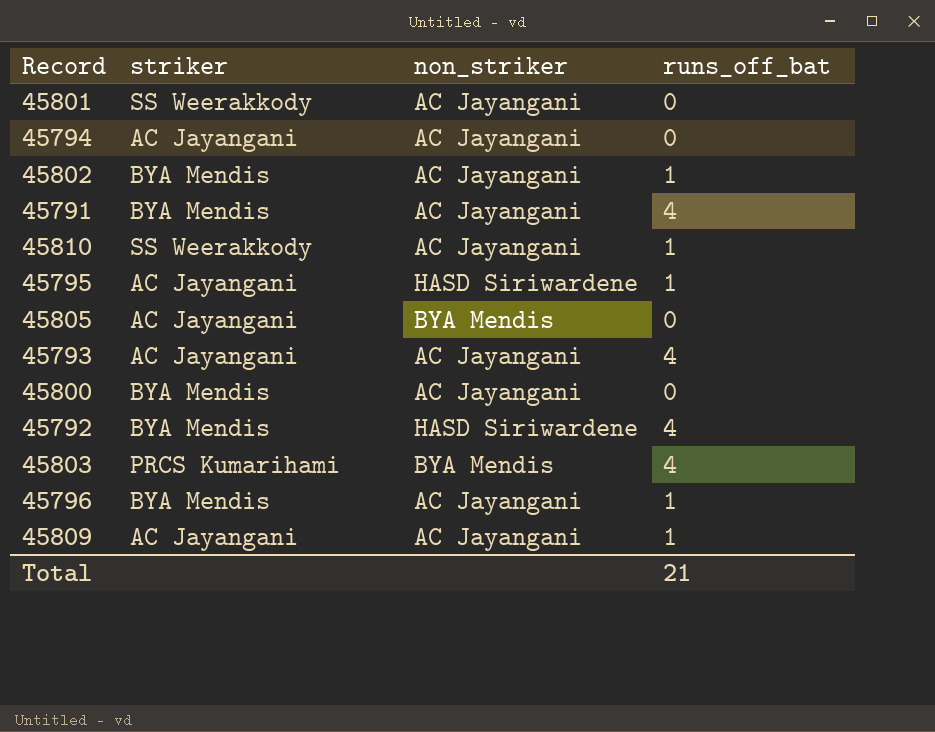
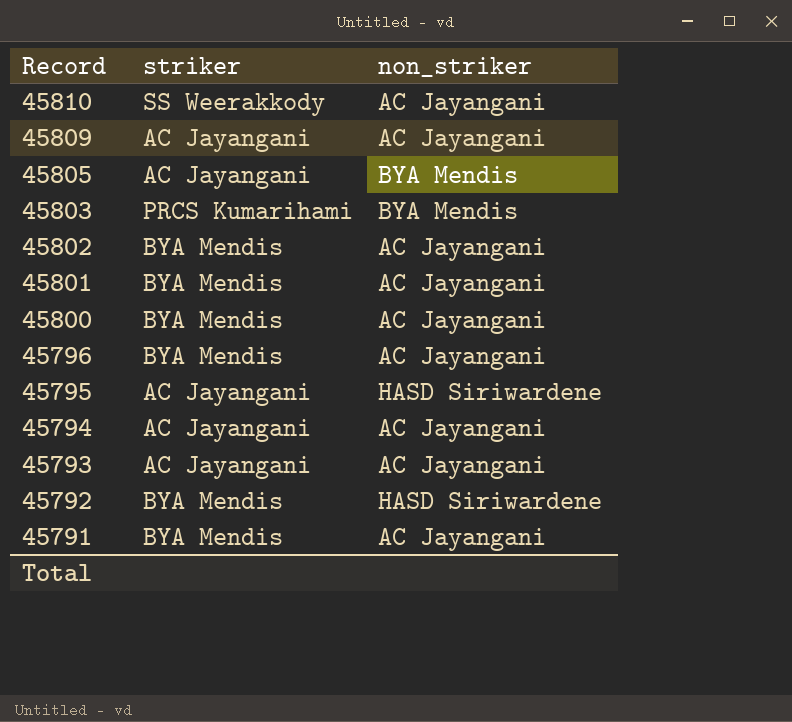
row order: none -> Record descending
column runs_off_bat | position: 4 -> none
45801 | striker: SS Weerakkody -> BYA Mendis

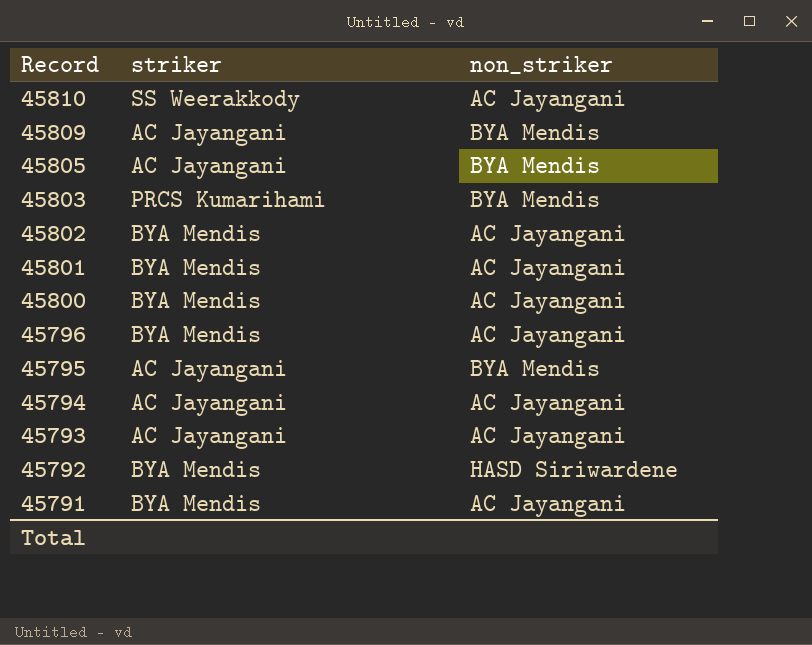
45809 | non_striker: AC Jayangani -> BYA Mendis
45795 | non_striker: HASD Siriwardene -> BYA Mendis

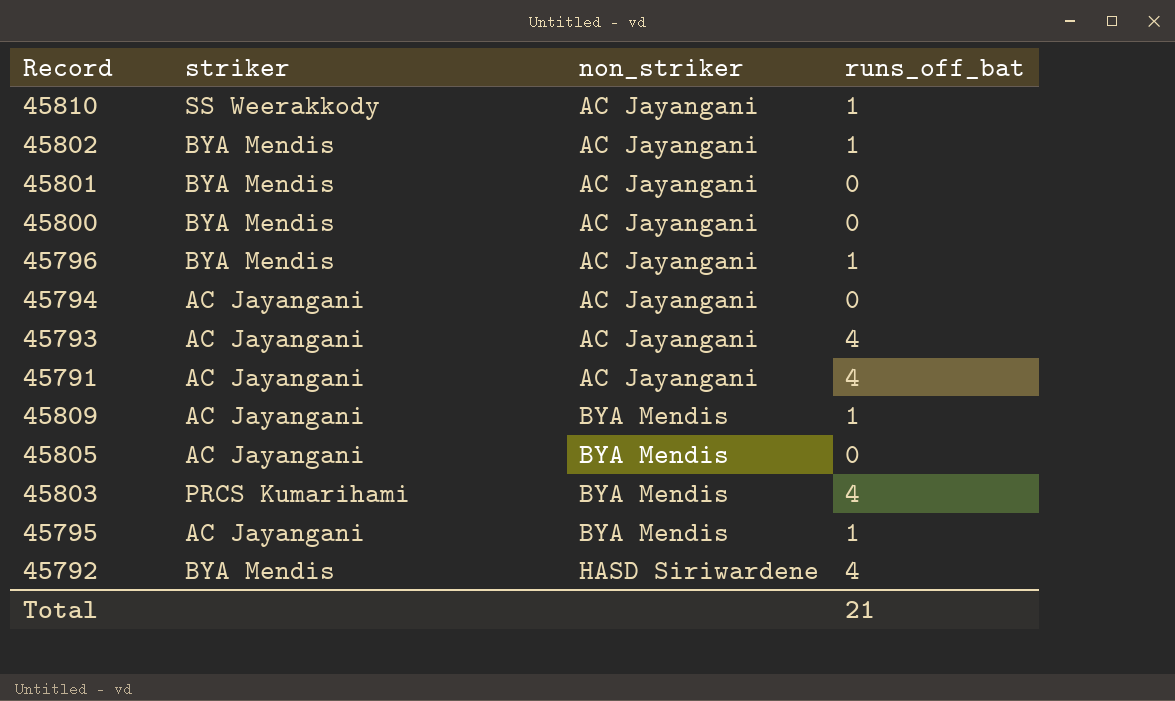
row order: Record descending -> non_striker ascending
column runs_off_bat | position: none -> 4
45791 | striker: BYA Mendis -> AC Jayangani

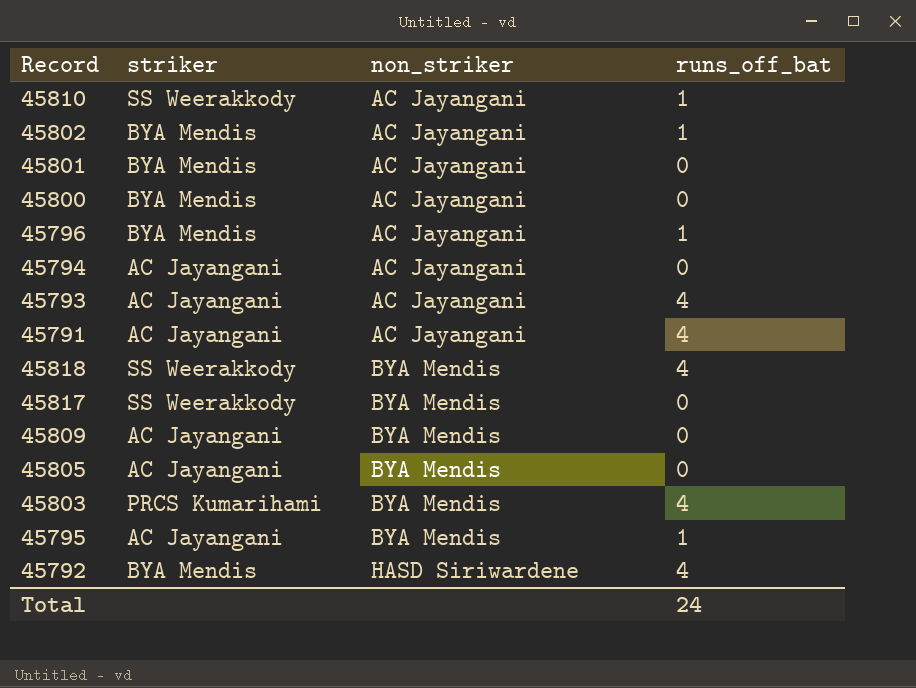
row 45818: none -> SS Weerakkody | BYA Mendis | 4
row 45817: none -> SS Weerakkody | BYA Mendis | 0
45809 | runs_off_bat: 1 -> 0
Total | runs_off_bat: 21 -> 24

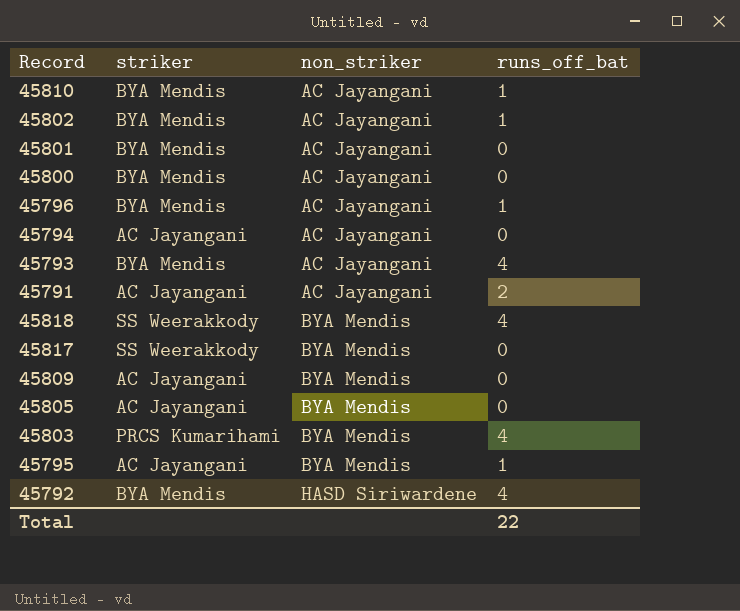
45810 | striker: SS Weerakkody -> BYA Mendis
45793 | striker: AC Jayangani -> BYA Mendis
45791 | runs_off_bat: 4 -> 2
Total | runs_off_bat: 24 -> 22

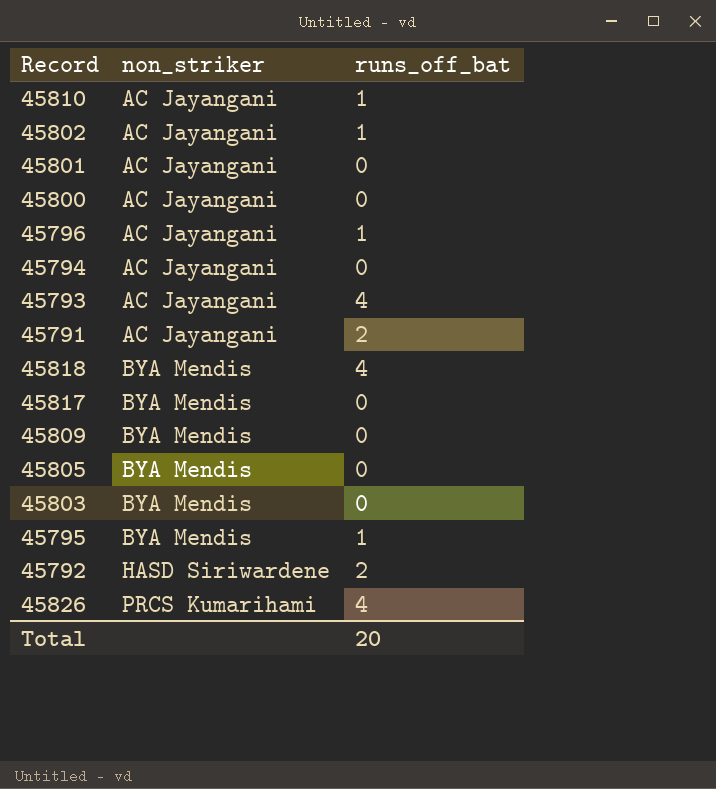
column striker | position: 2 -> none
45803 | runs_off_bat: 4 -> 0
45792 | runs_off_bat: 4 -> 2
row 45826: none -> PRCS Kumarihami | 4
Total | runs_off_bat: 22 -> 20

